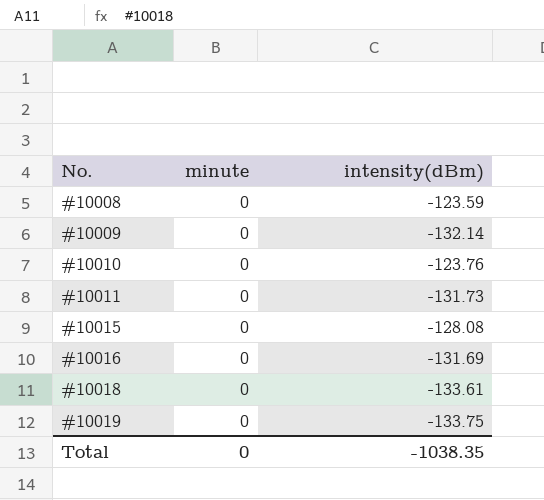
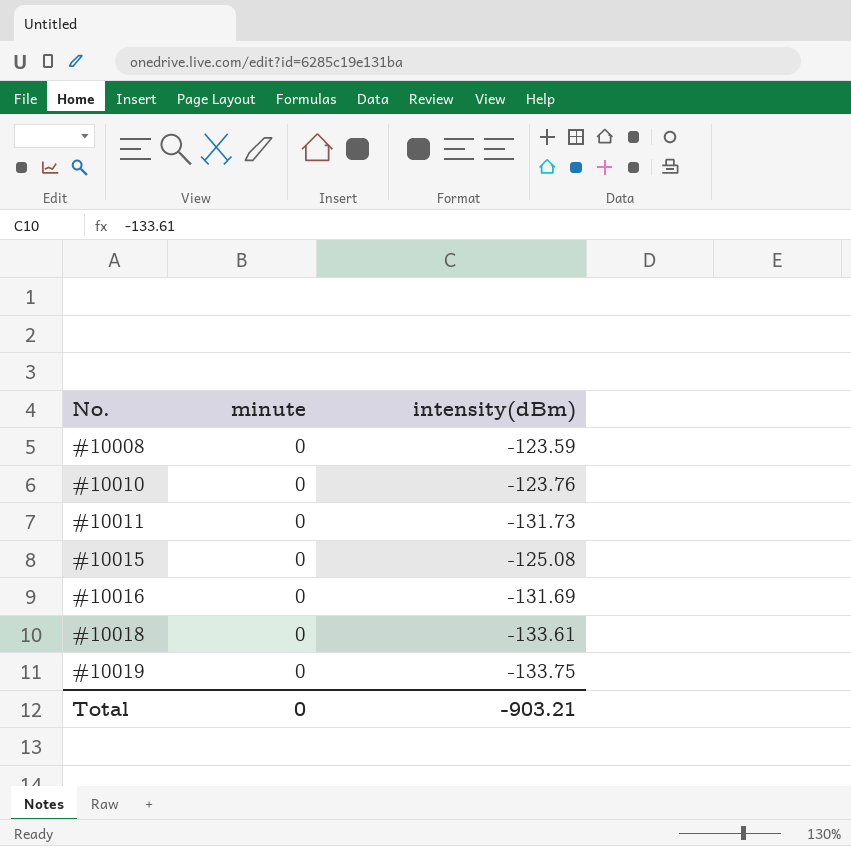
row #10009: 0 | -132.14 -> none
#10015 | intensity(dBm): -128.08 -> -125.08
Total | intensity(dBm): -1038.35 -> -903.21

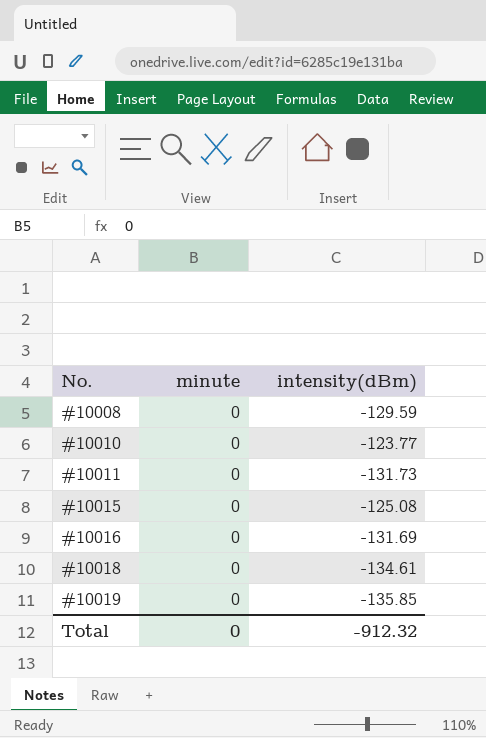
#10008 | intensity(dBm): -123.59 -> -129.59
#10010 | intensity(dBm): -123.76 -> -123.77
#10018 | intensity(dBm): -133.61 -> -134.61
#10019 | intensity(dBm): -133.75 -> -135.85
Total | intensity(dBm): -903.21 -> -912.32

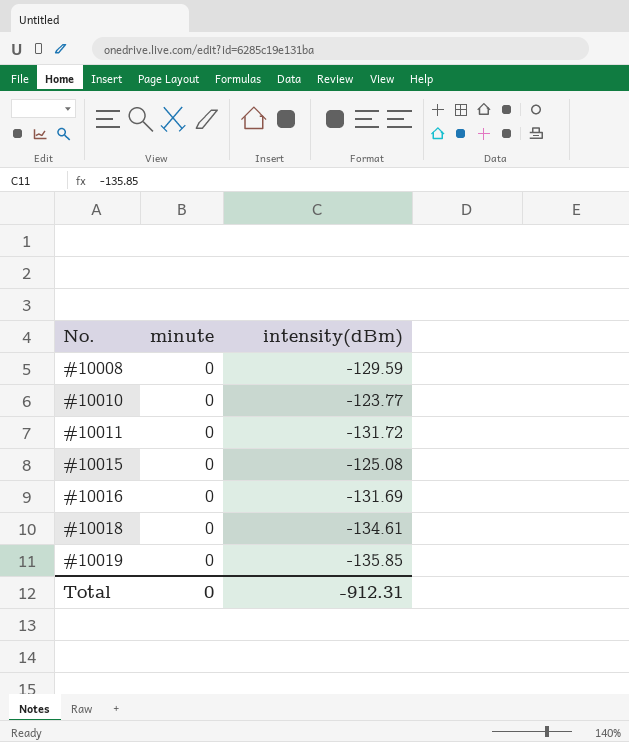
#10011 | intensity(dBm): -131.73 -> -131.72
Total | intensity(dBm): -912.32 -> -912.31

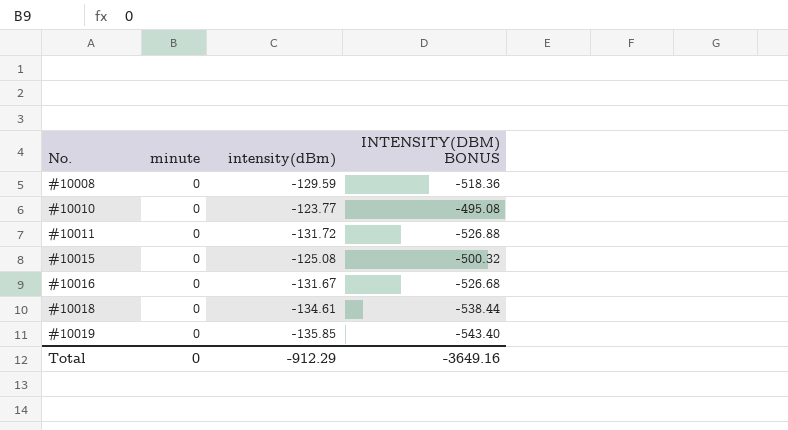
column INTENSITY(DBM) BONUS | formula: none -> [intensity(dBm)] * 4
#10016 | intensity(dBm): -131.69 -> -131.67
Total | intensity(dBm): -912.31 -> -912.29

